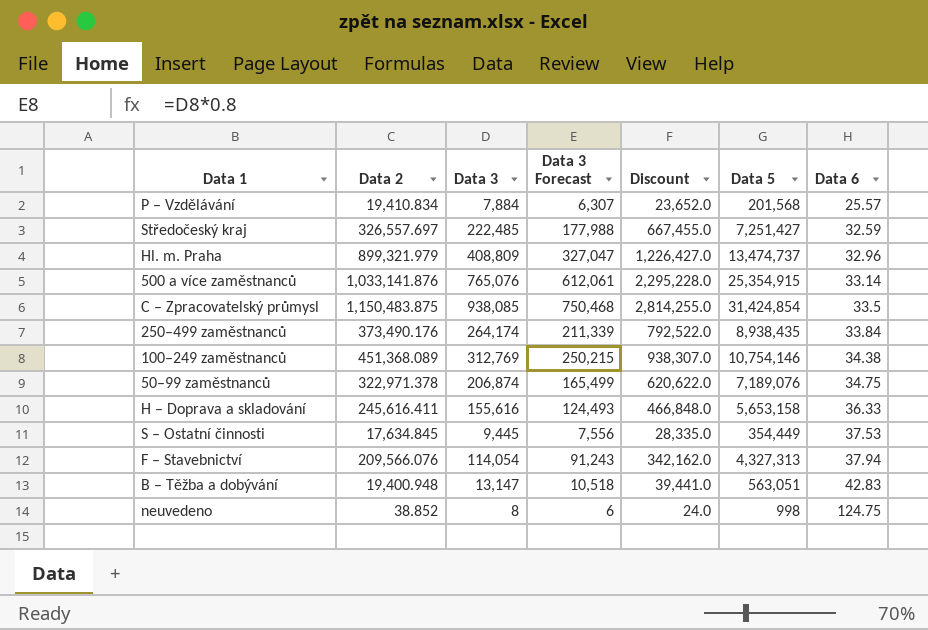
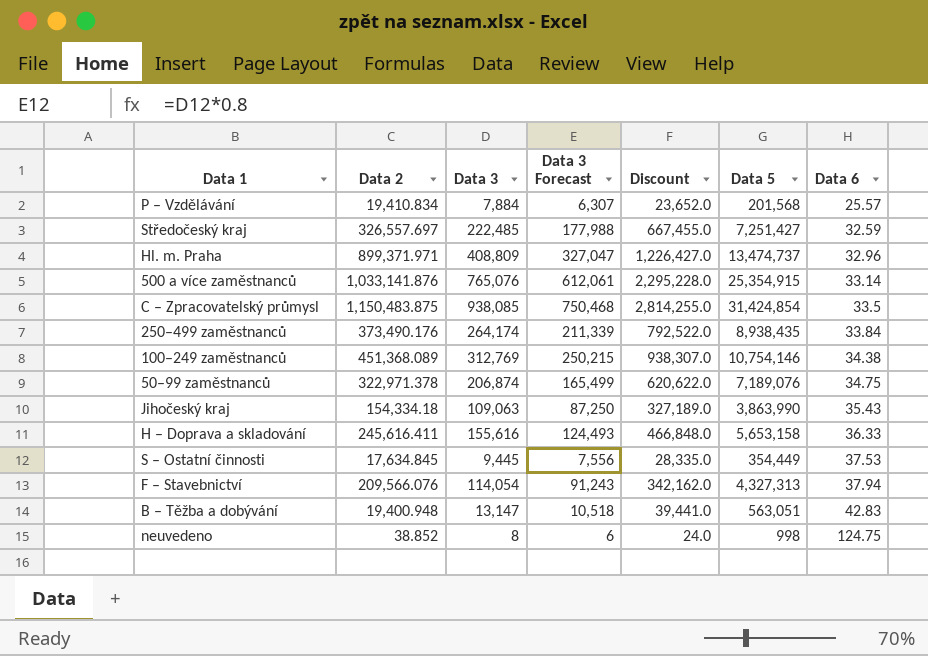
Hl. m. Praha | Data 2: 899,321.979 -> 899,371.971
row Jihočeský kraj: none -> 154,334.18 | 109,063 | 87,250 | 327,189.0 | 3,863,990 | 35.43

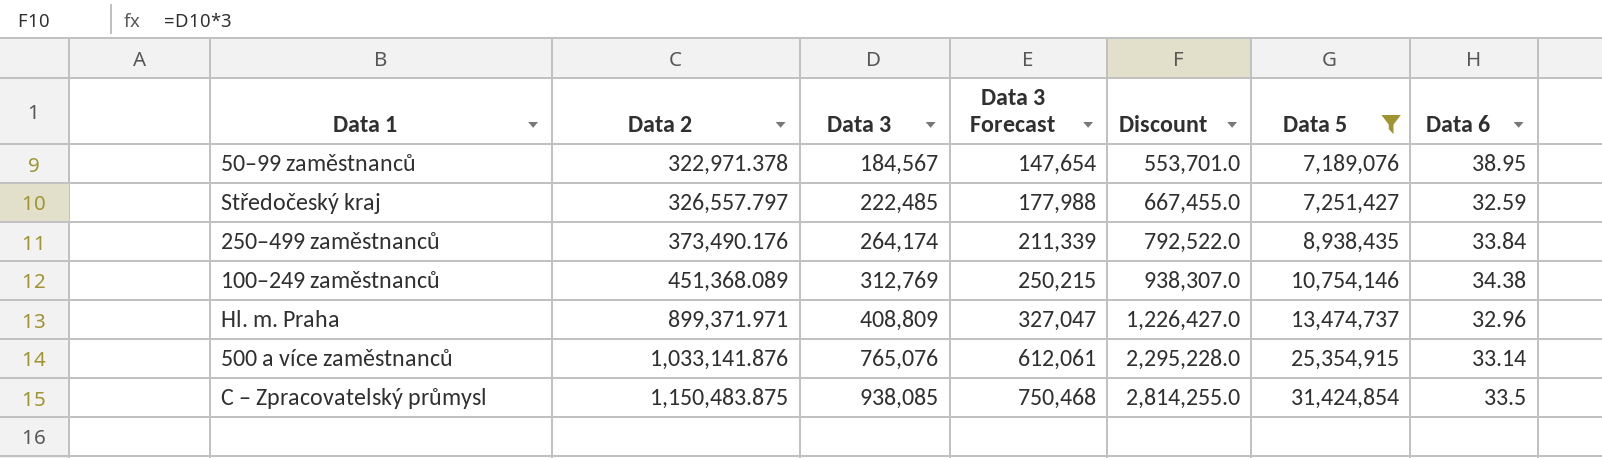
filter: none -> Data 5 >= 7,189,076
row order: Data 6 ascending -> Data 2 ascending
50–99 zaměstnanců | Data 3: 206,874 -> 184,567
50–99 zaměstnanců | Data 3 Forecast: 165,499 -> 147,654
50–99 zaměstnanců | Discount: 620,622.0 -> 553,701.0
50–99 zaměstnanců | Data 6: 34.75 -> 38.95
Středočeský kraj | Data 2: 326,557.697 -> 326,557.797

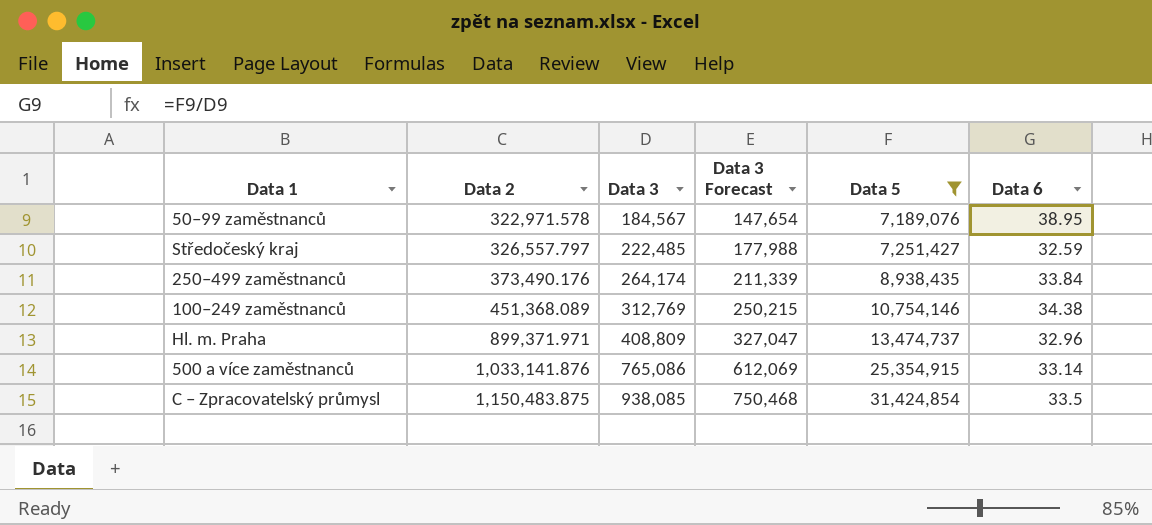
column Discount | formula: [Data 3] * 3 -> none
50–99 zaměstnanců | Data 2: 322,971.378 -> 322,971.578
500 a více zaměstnanců | Data 3: 765,076 -> 765,086
500 a více zaměstnanců | Data 3 Forecast: 612,061 -> 612,069

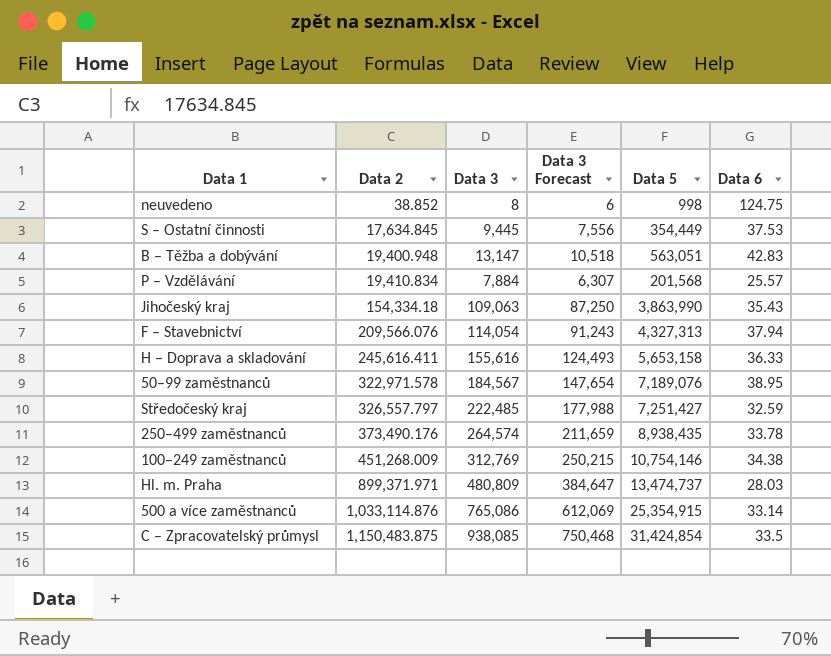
filter: Data 5 >= 7,189,076 -> none
250–499 zaměstnanců | Data 3: 264,174 -> 264,574
250–499 zaměstnanců | Data 3 Forecast: 211,339 -> 211,659
250–499 zaměstnanců | Data 6: 33.84 -> 33.78
100–249 zaměstnanců | Data 2: 451,368.089 -> 451,268.009
Hl. m. Praha | Data 3: 408,809 -> 480,809
Hl. m. Praha | Data 3 Forecast: 327,047 -> 384,647
Hl. m. Praha | Data 6: 32.96 -> 28.03
500 a více zaměstnanců | Data 2: 1,033,141.876 -> 1,033,114.876

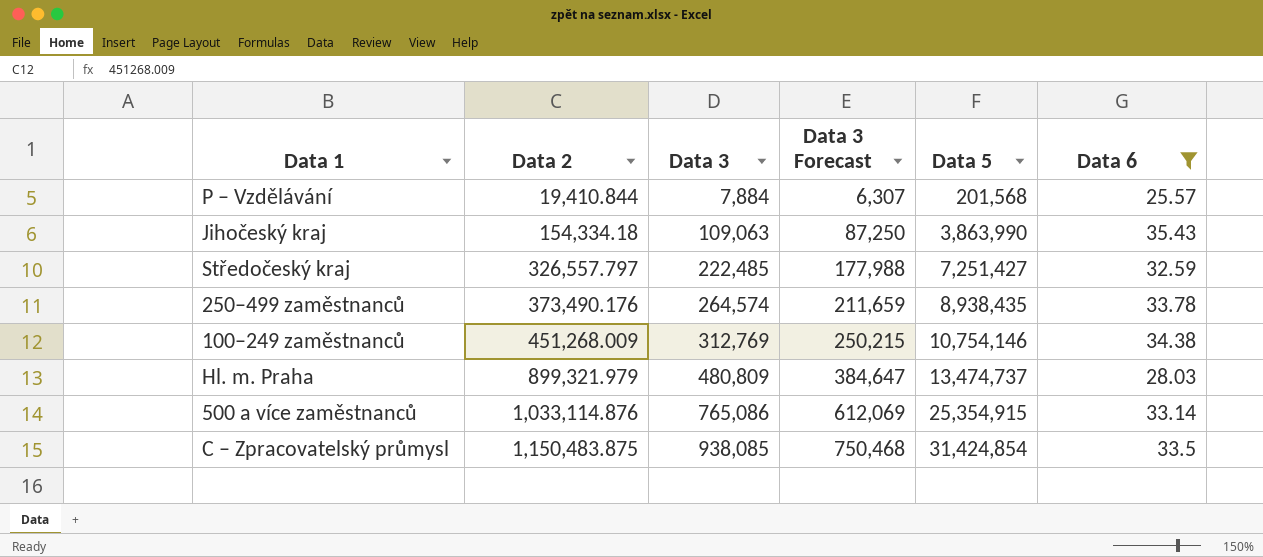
filter: none -> Data 6 <= 35.43
P – Vzdělávání | Data 2: 19,410.834 -> 19,410.844
Hl. m. Praha | Data 2: 899,371.971 -> 899,321.979

